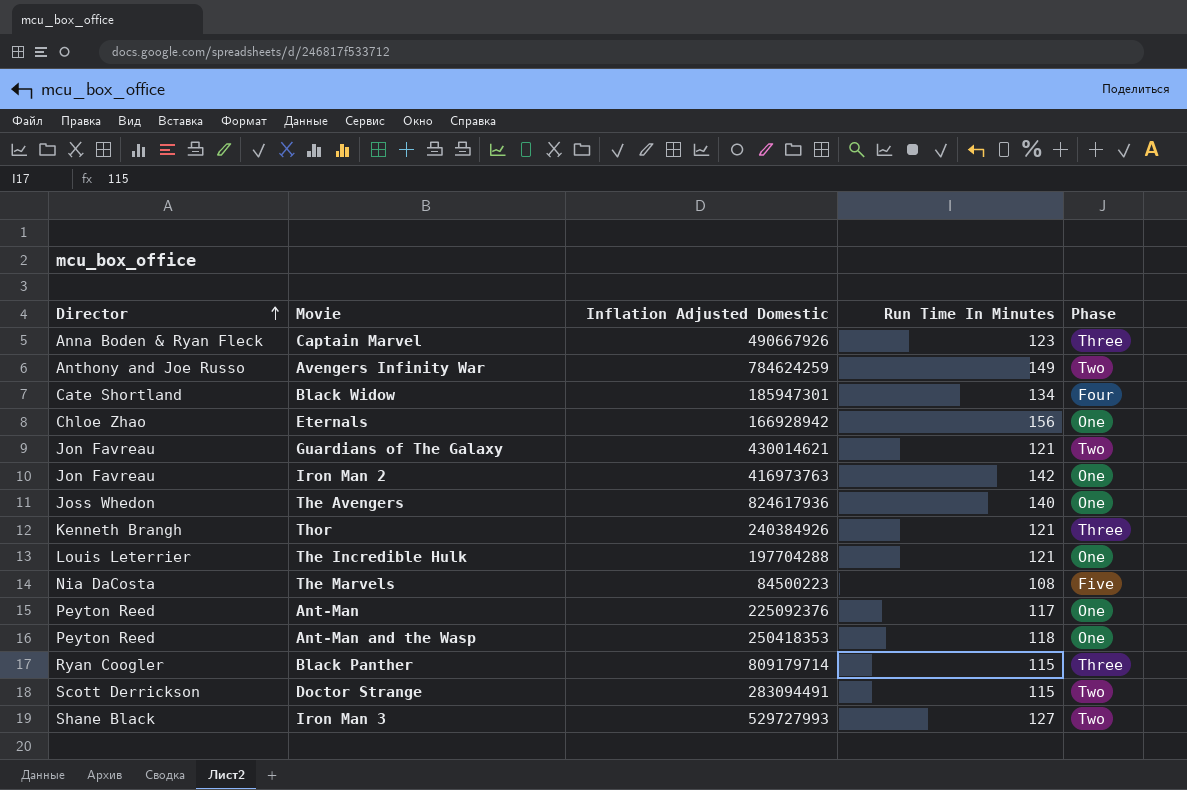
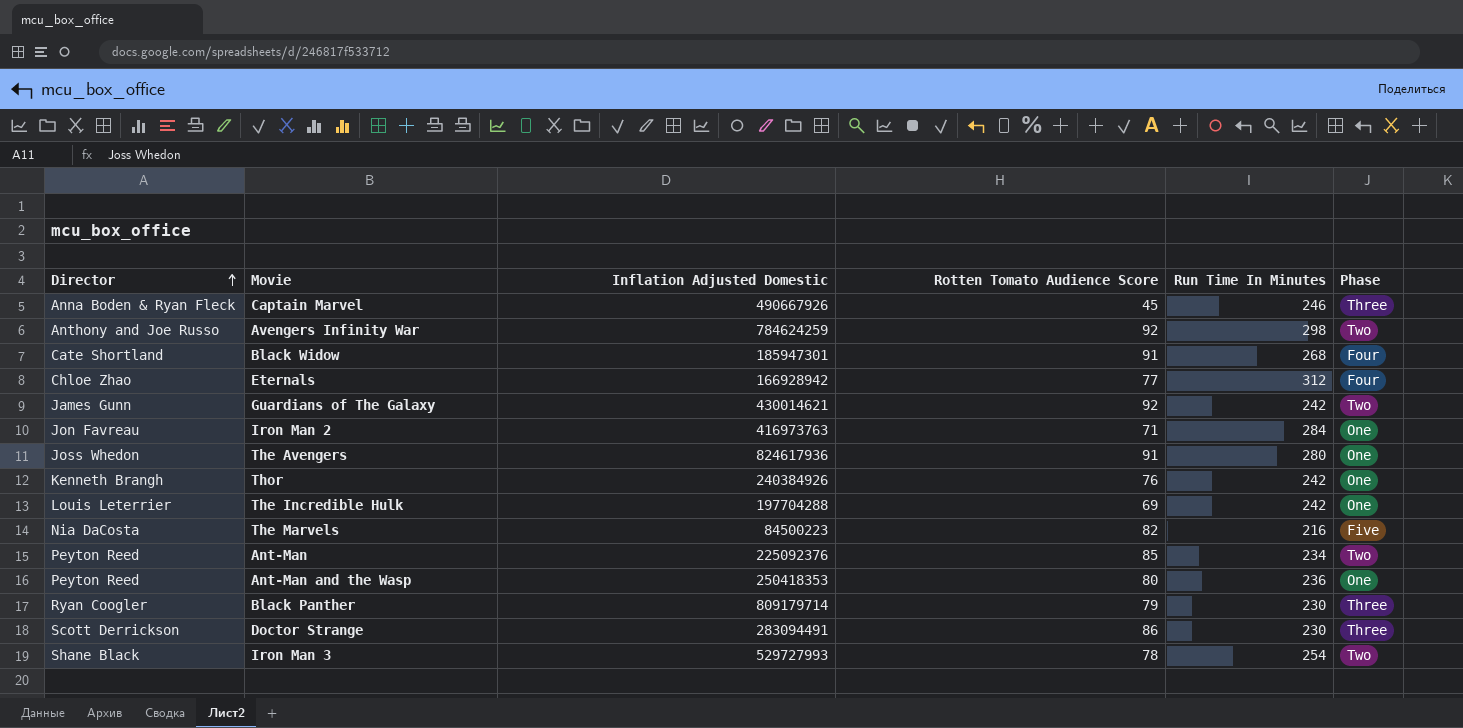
column Rotten Tomato Audience Score | position: none -> 4
Captain Marvel | Run Time In Minutes: 123 -> 246
Avengers Infinity War | Run Time In Minutes: 149 -> 298
Black Widow | Run Time In Minutes: 134 -> 268
Eternals | Run Time In Minutes: 156 -> 312
Eternals | Phase: One -> Four
Guardians of The Galaxy | Director: Jon Favreau -> James Gunn
Guardians of The Galaxy | Run Time In Minutes: 121 -> 242
Iron Man 2 | Run Time In Minutes: 142 -> 284
The Avengers | Run Time In Minutes: 140 -> 280
Thor | Run Time In Minutes: 121 -> 242
Thor | Phase: Three -> One
The Incredible Hulk | Run Time In Minutes: 121 -> 242
The Marvels | Run Time In Minutes: 108 -> 216
Ant-Man | Run Time In Minutes: 117 -> 234
Ant-Man | Phase: One -> Two
Ant-Man and the Wasp | Run Time In Minutes: 118 -> 236
Black Panther | Run Time In Minutes: 115 -> 230
Doctor Strange | Run Time In Minutes: 115 -> 230
Doctor Strange | Phase: Two -> Three
Iron Man 3 | Run Time In Minutes: 127 -> 254

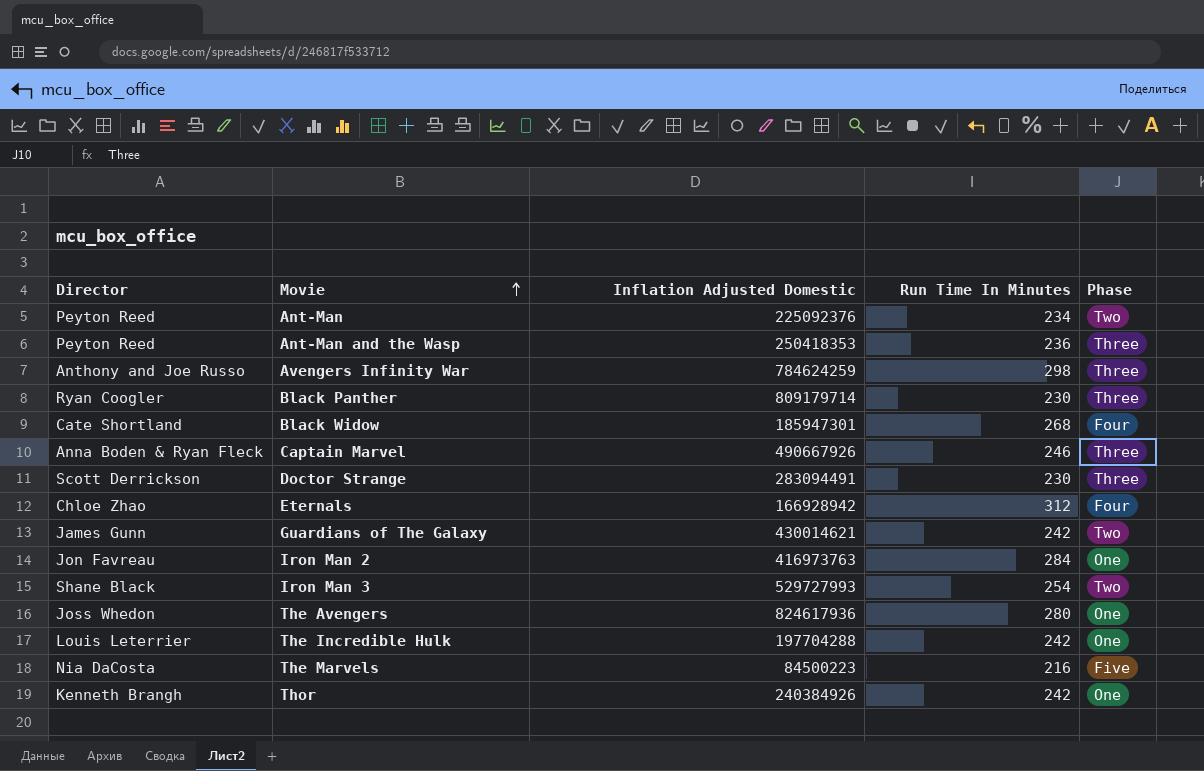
row order: Director ascending -> Movie ascending
column Rotten Tomato Audience Score | position: 4 -> none
Ant-Man and the Wasp | Phase: One -> Three
Avengers Infinity War | Phase: Two -> Three

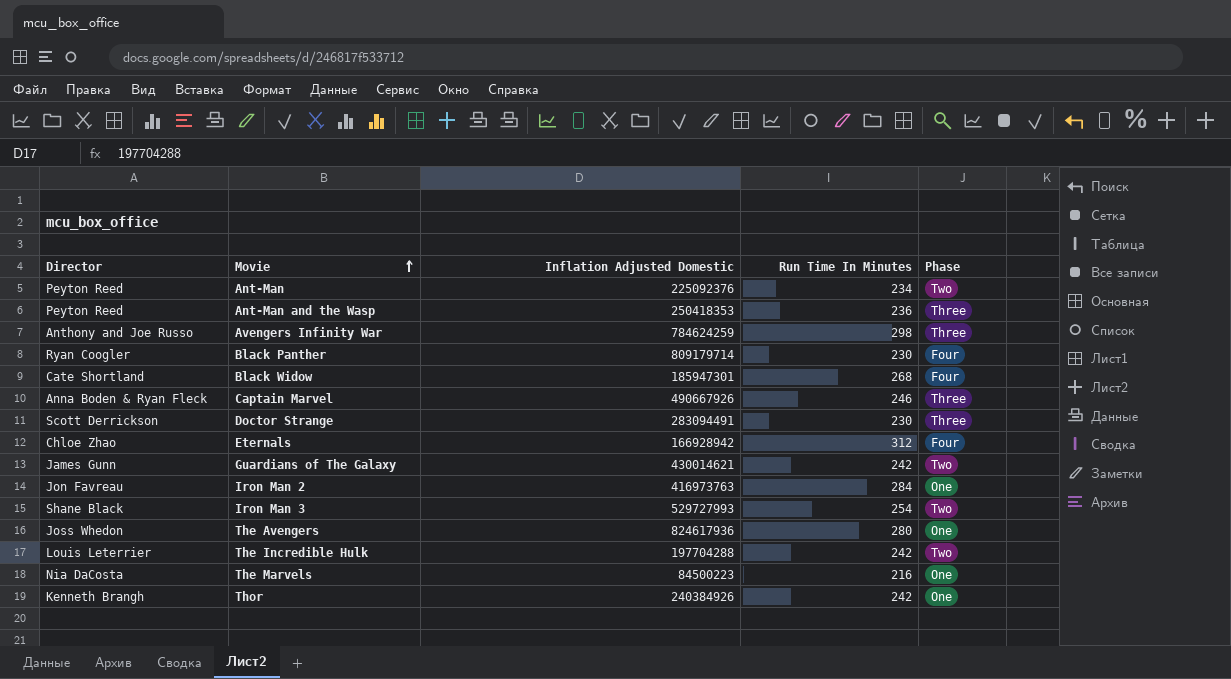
Black Panther | Phase: Three -> Four
The Incredible Hulk | Phase: One -> Two
The Marvels | Phase: Five -> One

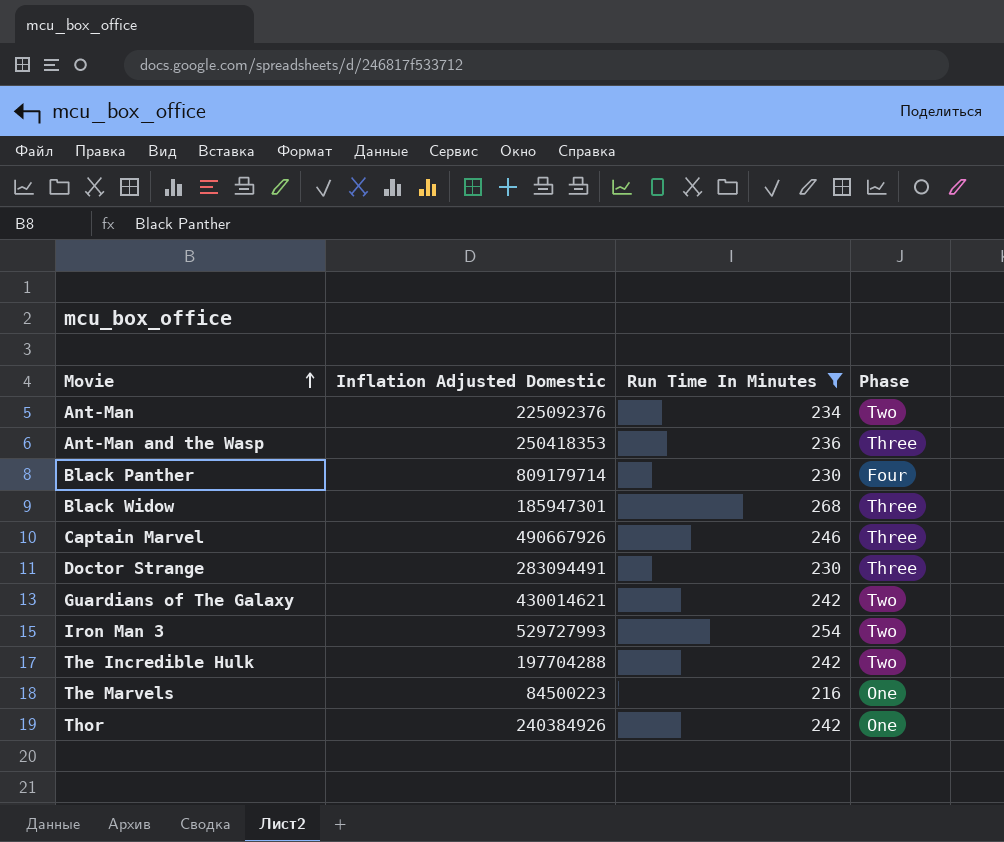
filter: none -> Run Time In Minutes <= 268
column Director | position: 1 -> none
Black Widow | Phase: Four -> Three

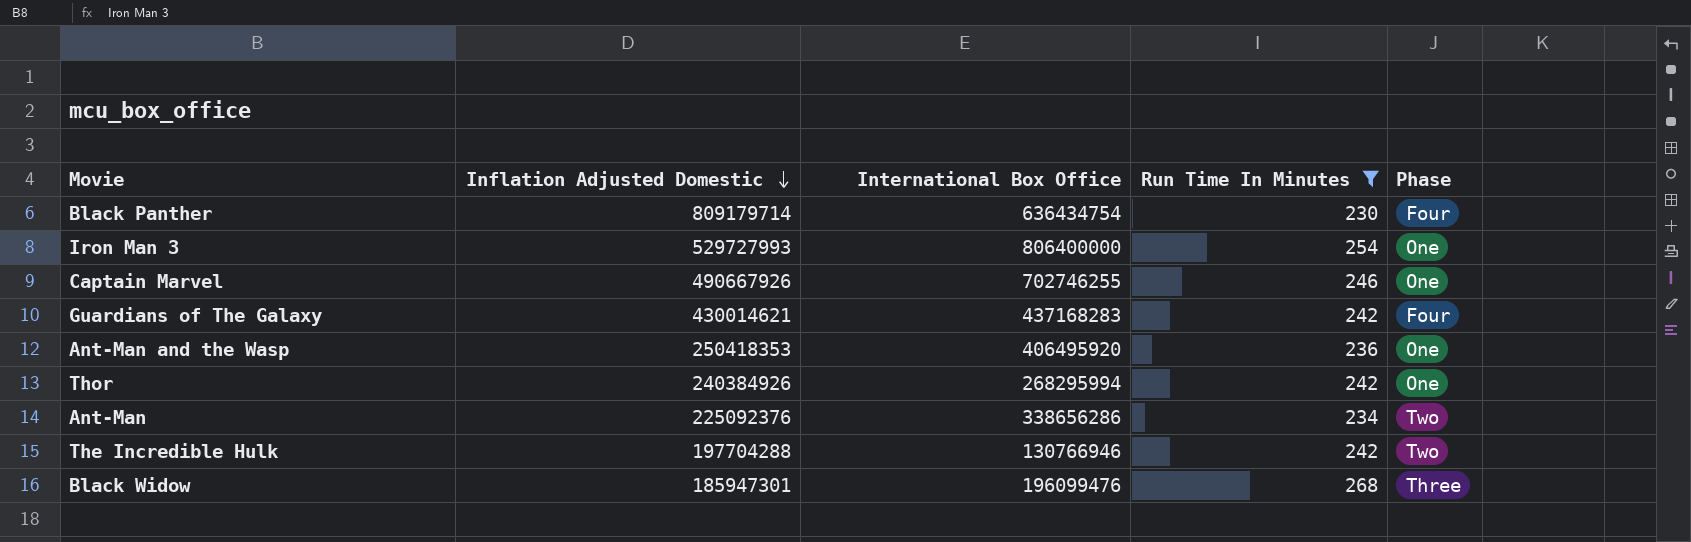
row order: Movie ascending -> Inflation Adjusted Domestic descending
column International Box Office | position: none -> 3
row Doctor Strange: 283094491 | 230 | Three -> none
row The Marvels: 84500223 | 216 | One -> none
Iron Man 3 | Phase: Two -> One
Captain Marvel | Phase: Three -> One
Guardians of The Galaxy | Phase: Two -> Four
Ant-Man and the Wasp | Phase: Three -> One

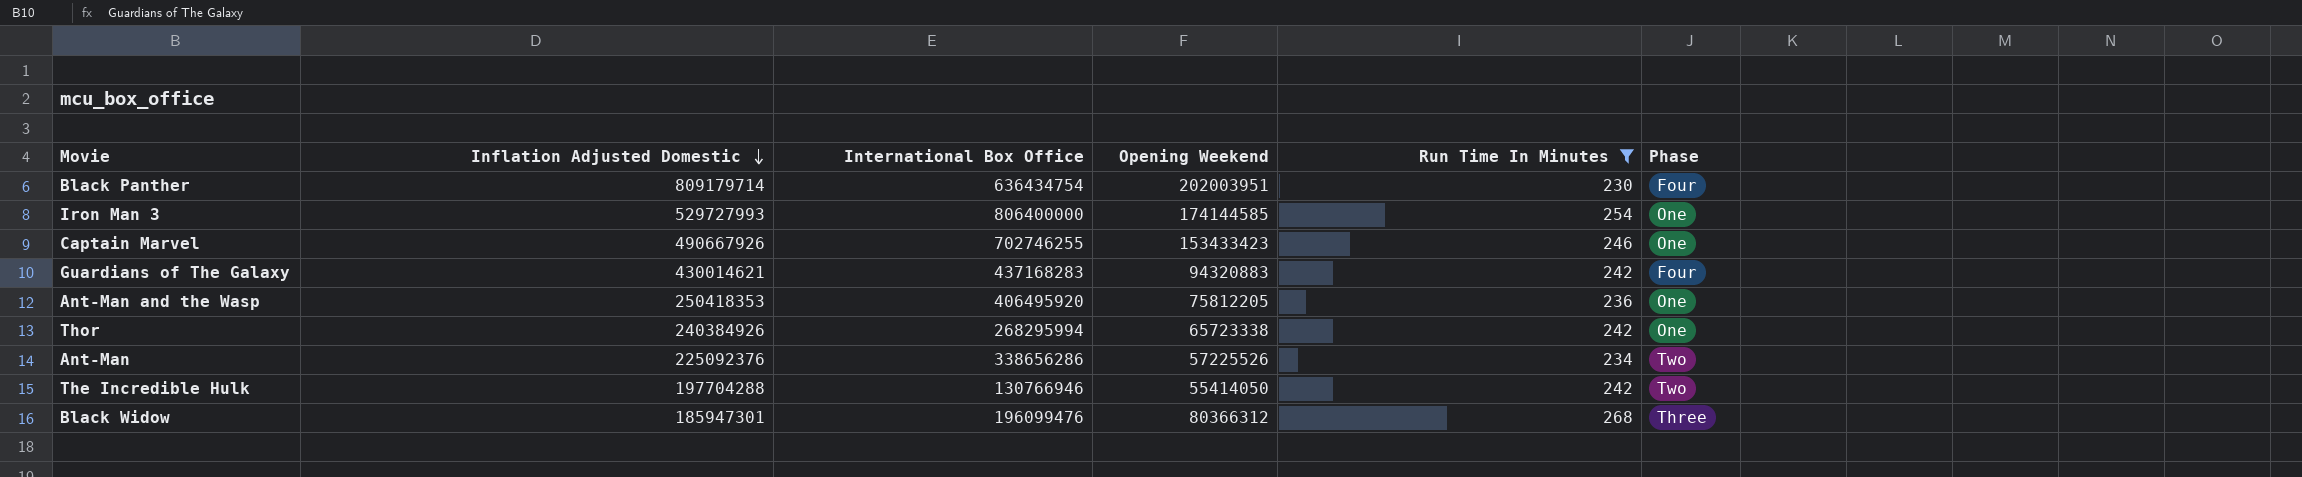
column Opening Weekend | position: none -> 4

